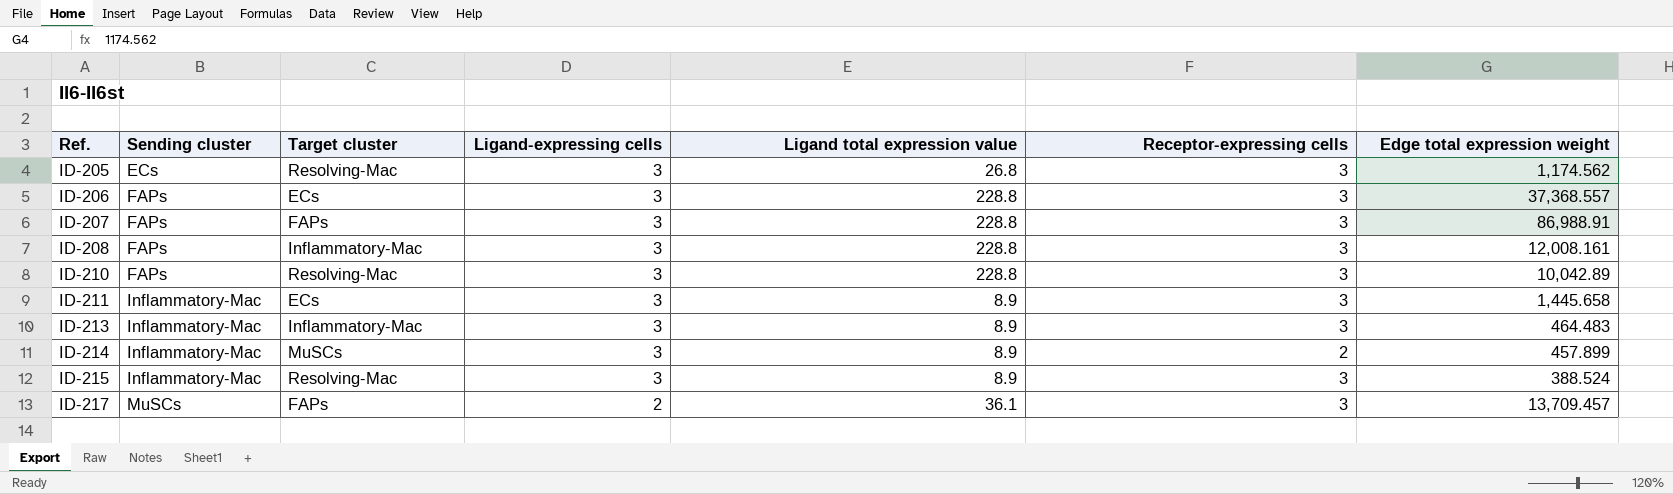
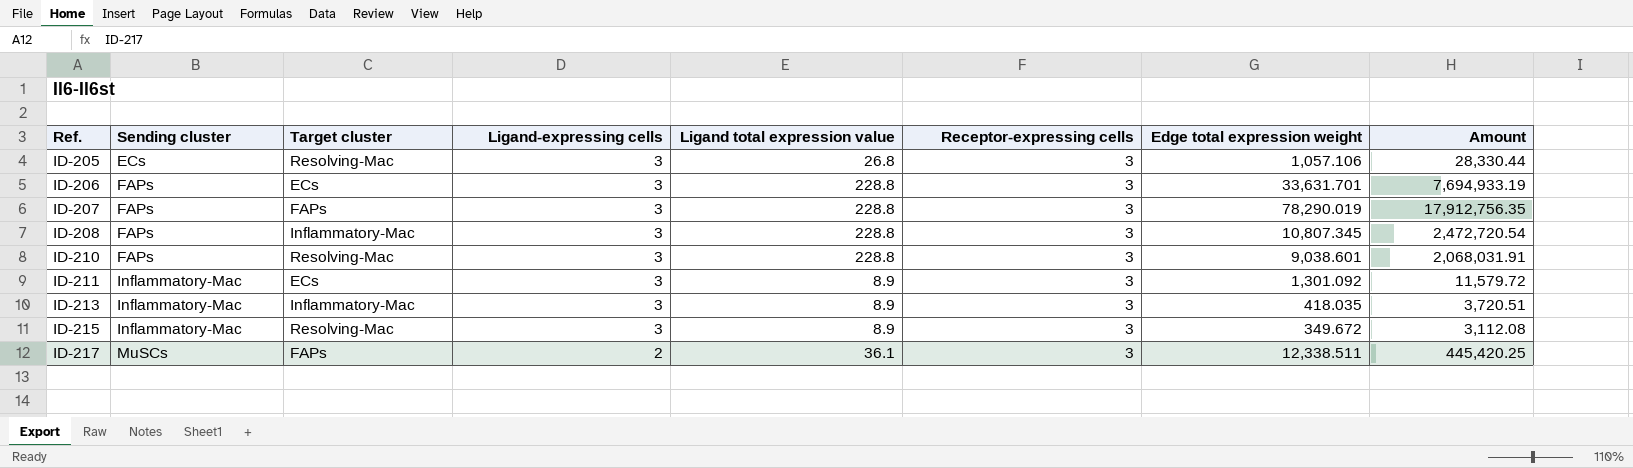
column Amount | formula: none -> [Ligand total expression value] * [Edge total expression weight]
row ID-214: Inflammatory-Mac | MuSCs | 3 | 8.9 | 2 | 457.899 -> none
ID-205 | Edge total expression weight: 1,174.562 -> 1,057.106
ID-206 | Edge total expression weight: 37,368.557 -> 33,631.701
ID-207 | Edge total expression weight: 86,988.91 -> 78,290.019
ID-208 | Edge total expression weight: 12,008.161 -> 10,807.345
ID-210 | Edge total expression weight: 10,042.89 -> 9,038.601
ID-211 | Edge total expression weight: 1,445.658 -> 1,301.092
ID-213 | Edge total expression weight: 464.483 -> 418.035
ID-215 | Edge total expression weight: 388.524 -> 349.672
ID-217 | Edge total expression weight: 13,709.457 -> 12,338.511

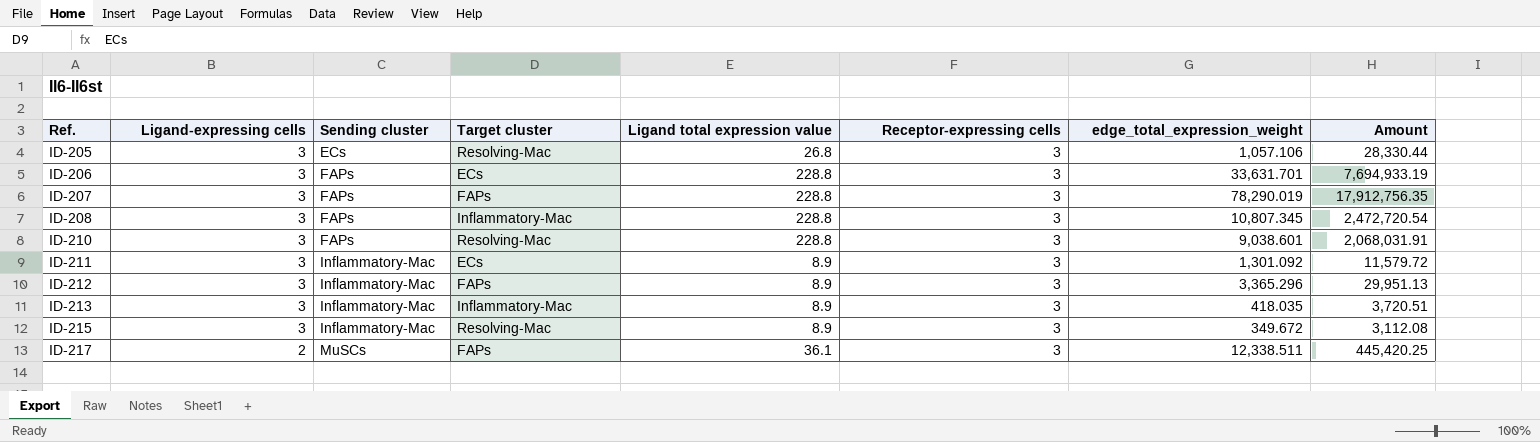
column Ligand-expressing cells | position: 4 -> 2
column name: Edge total expression weight -> edge_total_expression_weight
row ID-212: none -> 3 | Inflammatory-Mac | FAPs | 8.9 | 3 | 3,365.296 | 29,951.13

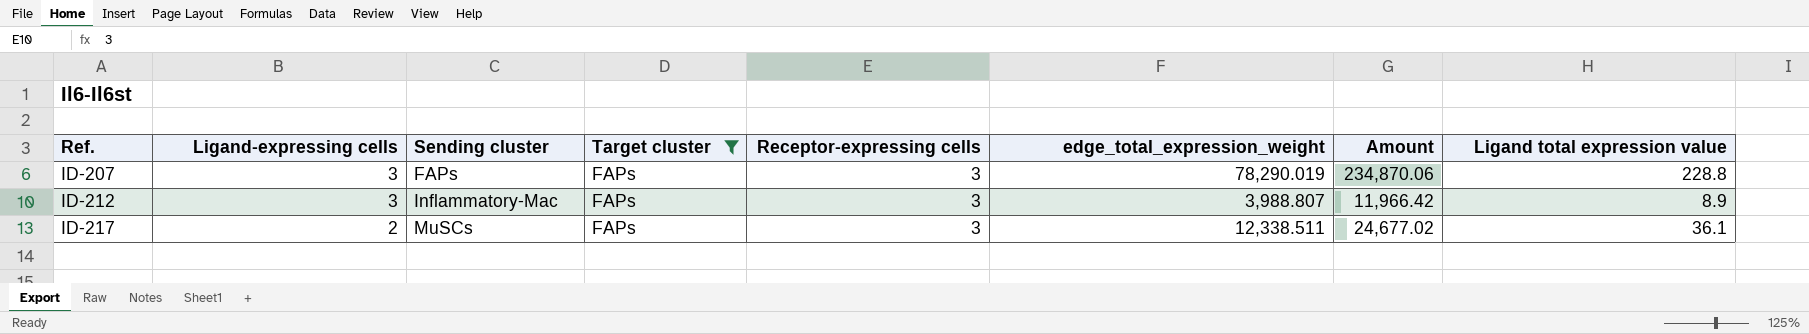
filter: none -> Target cluster = FAPs
column Amount | formula: [Ligand total expression value] * [edge_total_expression_weight] -> [Ligand-expressing cells] * [edge_total_expression_weight]
column Ligand total expression value | position: 5 -> 8
ID-212 | edge_total_expression_weight: 3,365.296 -> 3,988.807

